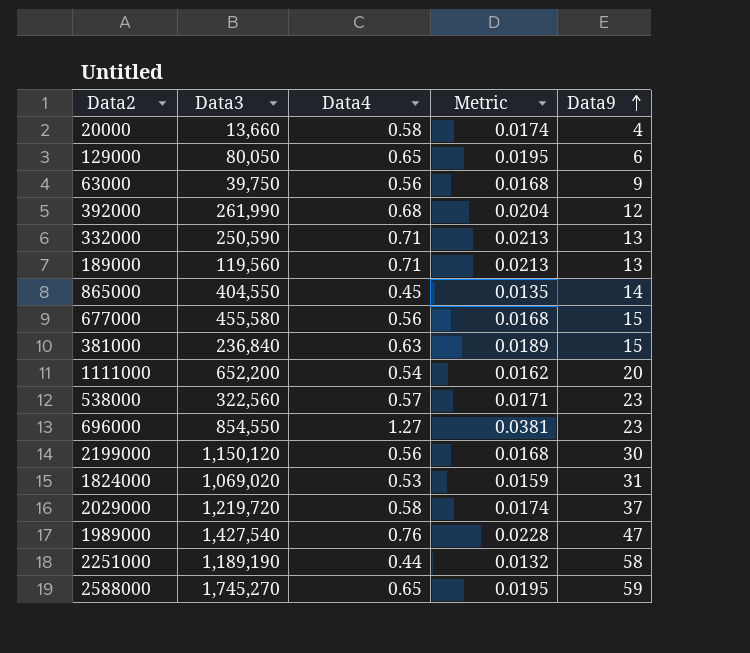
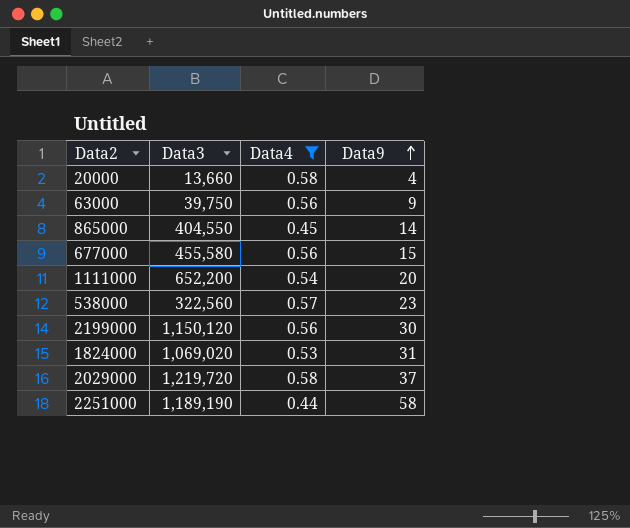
filter: none -> Data4 <= 0.58
column Metric | formula: [Data4] * 0.03 -> none

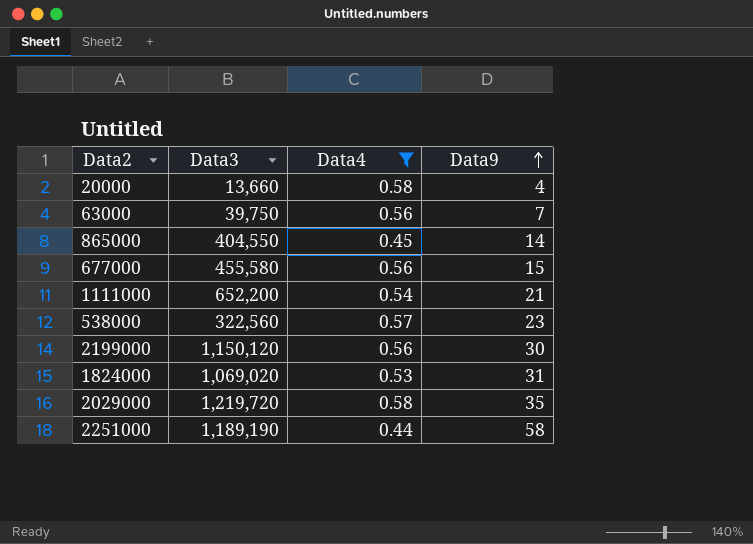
63000 | Data9: 9 -> 7
1111000 | Data9: 20 -> 21
2029000 | Data9: 37 -> 35

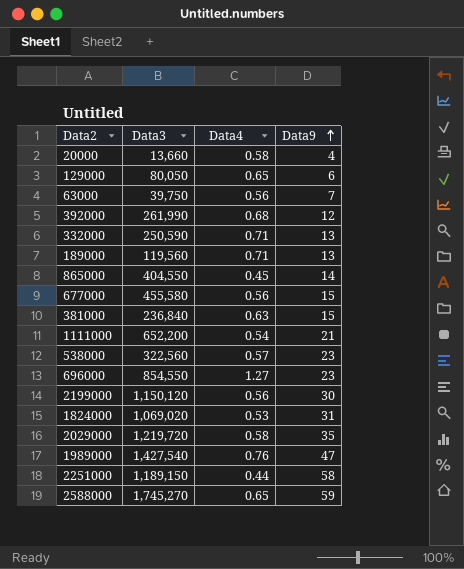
filter: Data4 <= 0.58 -> none
2251000 | Data3: 1,189,190 -> 1,189,150

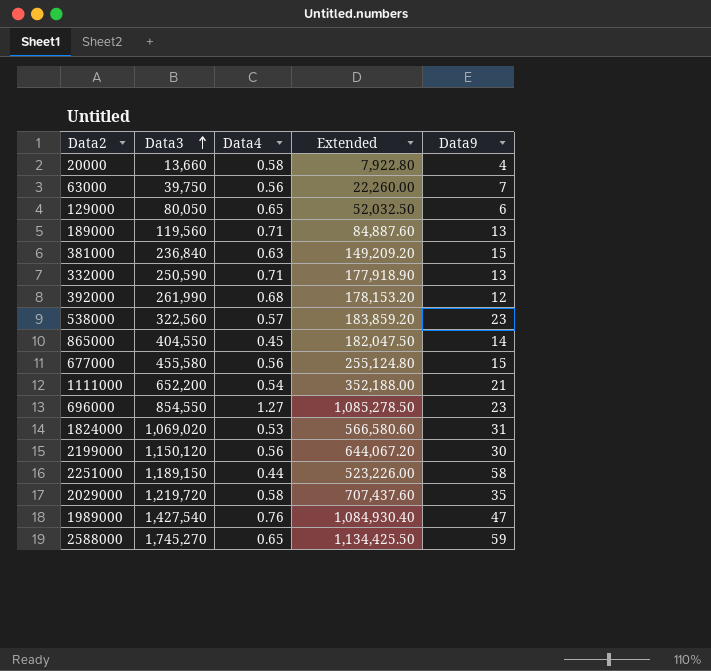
row order: Data9 ascending -> Data3 ascending
column Extended | formula: none -> [Data3] * [Data4]

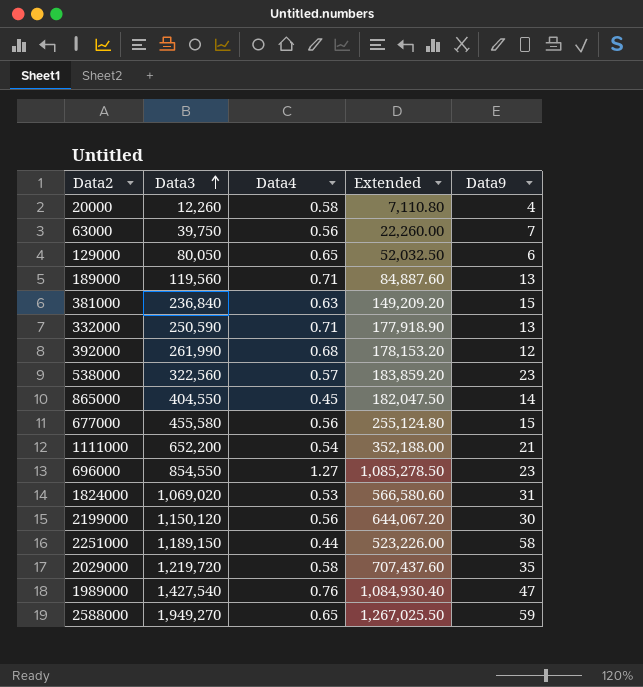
20000 | Data3: 13,660 -> 12,260
20000 | Extended: 7,922.80 -> 7,110.80
2588000 | Data3: 1,745,270 -> 1,949,270
2588000 | Extended: 1,134,425.50 -> 1,267,025.50

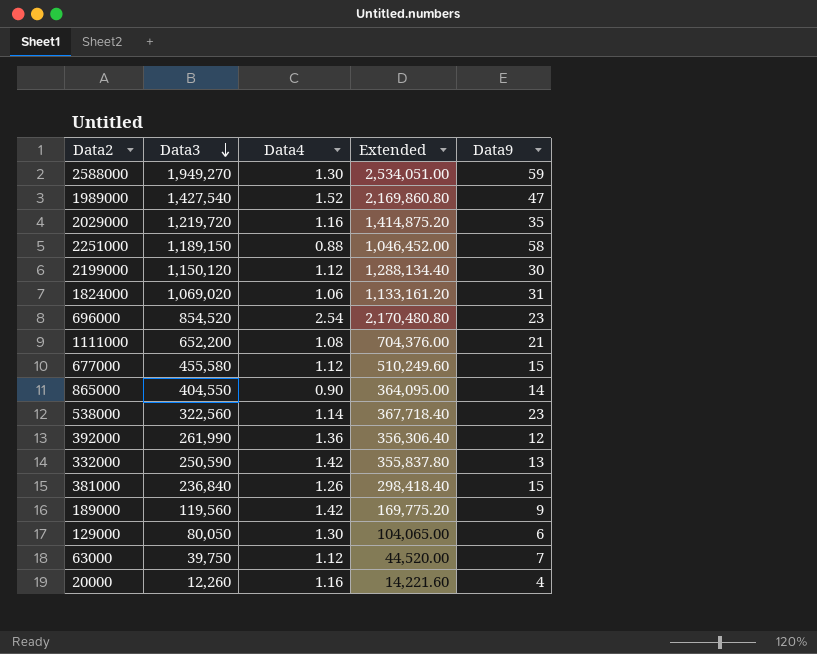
row order: Data3 ascending -> Data3 descending
2588000 | Data4: 0.65 -> 1.30
2588000 | Extended: 1,267,025.50 -> 2,534,051.00
1989000 | Data4: 0.76 -> 1.52
1989000 | Extended: 1,084,930.40 -> 2,169,860.80
2029000 | Data4: 0.58 -> 1.16
2029000 | Extended: 707,437.60 -> 1,414,875.20
2251000 | Data4: 0.44 -> 0.88
2251000 | Extended: 523,226.00 -> 1,046,452.00
2199000 | Data4: 0.56 -> 1.12
2199000 | Extended: 644,067.20 -> 1,288,134.40
1824000 | Data4: 0.53 -> 1.06
1824000 | Extended: 566,580.60 -> 1,133,161.20
696000 | Data3: 854,550 -> 854,520
696000 | Data4: 1.27 -> 2.54
696000 | Extended: 1,085,278.50 -> 2,170,480.80
1111000 | Data4: 0.54 -> 1.08
1111000 | Extended: 352,188.00 -> 704,376.00
677000 | Data4: 0.56 -> 1.12
677000 | Extended: 255,124.80 -> 510,249.60
865000 | Data4: 0.45 -> 0.90
865000 | Extended: 182,047.50 -> 364,095.00
538000 | Data4: 0.57 -> 1.14
538000 | Extended: 183,859.20 -> 367,718.40
392000 | Data4: 0.68 -> 1.36
392000 | Extended: 178,153.20 -> 356,306.40
332000 | Data4: 0.71 -> 1.42
332000 | Extended: 177,918.90 -> 355,837.80
381000 | Data4: 0.63 -> 1.26
381000 | Extended: 149,209.20 -> 298,418.40
189000 | Data4: 0.71 -> 1.42
189000 | Extended: 84,887.60 -> 169,775.20
189000 | Data9: 13 -> 9
129000 | Data4: 0.65 -> 1.30
129000 | Extended: 52,032.50 -> 104,065.00
63000 | Data4: 0.56 -> 1.12
63000 | Extended: 22,260.00 -> 44,520.00
20000 | Data4: 0.58 -> 1.16
20000 | Extended: 7,110.80 -> 14,221.60

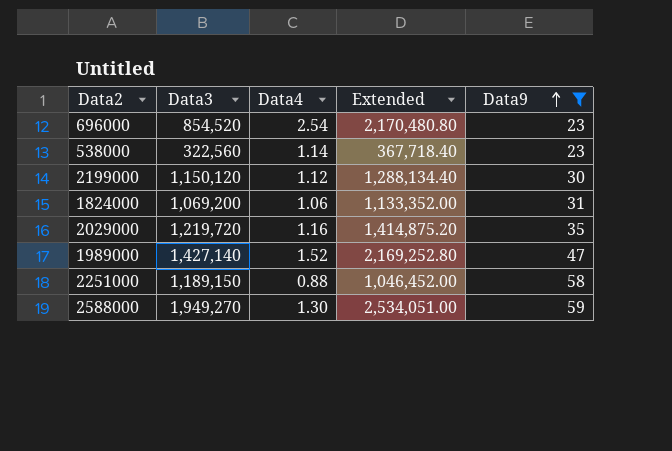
filter: none -> Data9 >= 23
row order: Data3 descending -> Data9 ascending
1824000 | Data3: 1,069,020 -> 1,069,200
1824000 | Extended: 1,133,161.20 -> 1,133,352.00
1989000 | Data3: 1,427,540 -> 1,427,140
1989000 | Extended: 2,169,860.80 -> 2,169,252.80

